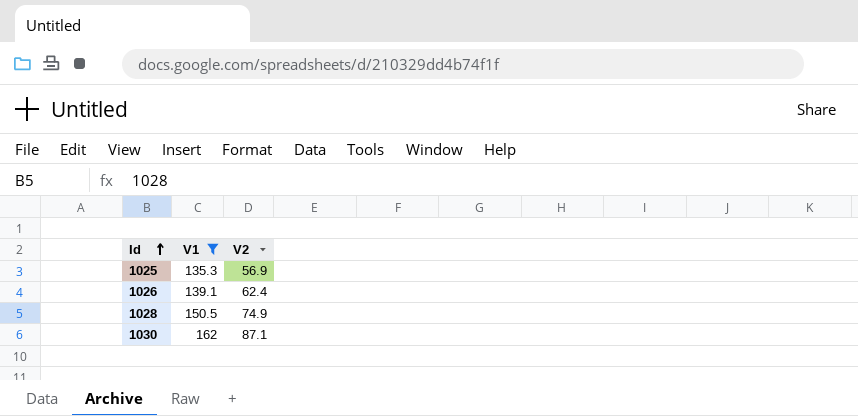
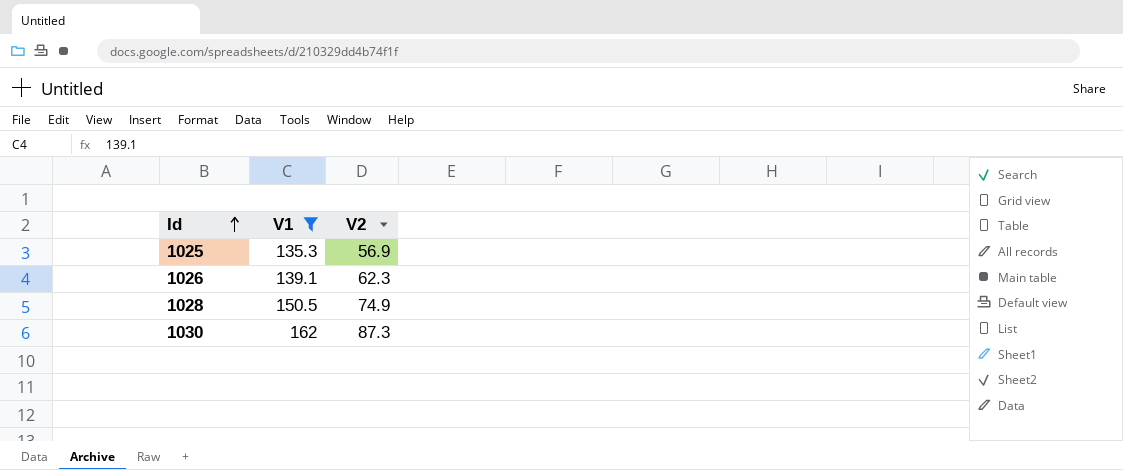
1026 | V2: 62.4 -> 62.3
1030 | V2: 87.1 -> 87.3

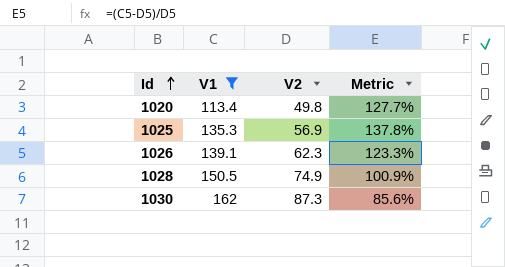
column Metric | formula: none -> ([V1] - [V2]) / [V2]
row 1020: none -> 113.4 | 49.8 | 127.7%

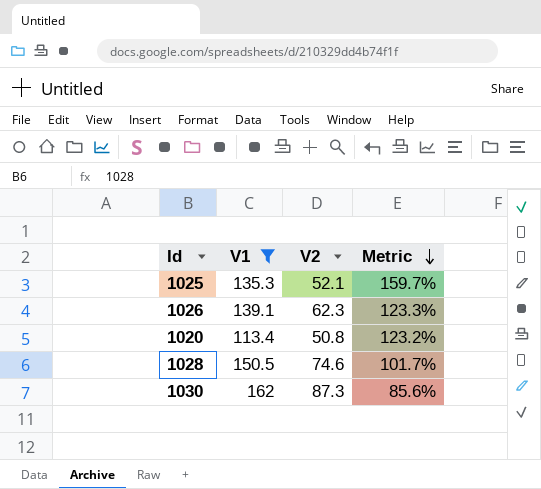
row order: Id ascending -> Metric descending
1025 | V2: 56.9 -> 52.1
1025 | Metric: 137.8% -> 159.7%
1020 | V2: 49.8 -> 50.8
1020 | Metric: 127.7% -> 123.2%
1028 | V2: 74.9 -> 74.6
1028 | Metric: 100.9% -> 101.7%

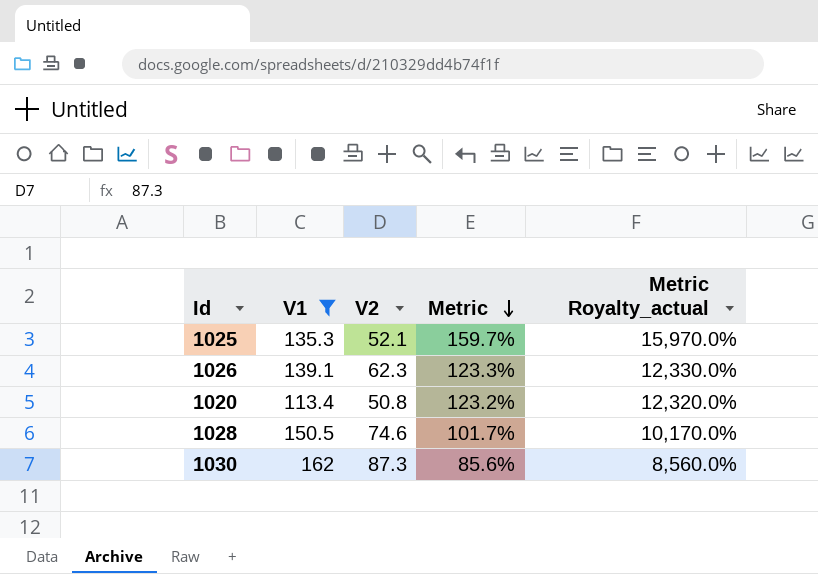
column Metric Royalty_actual | formula: none -> [Metric] * 100

